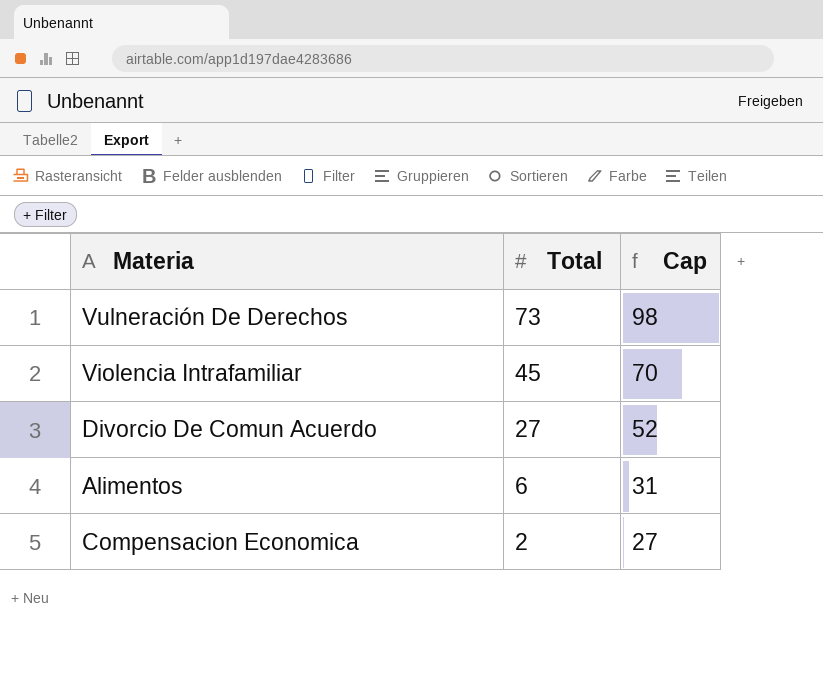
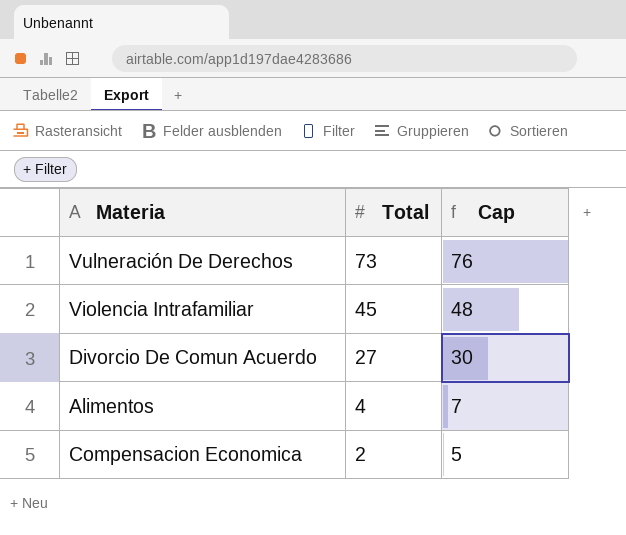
column Cap | formula: [Total] + 25 -> [Total] + 3
Alimentos | Total: 6 -> 4

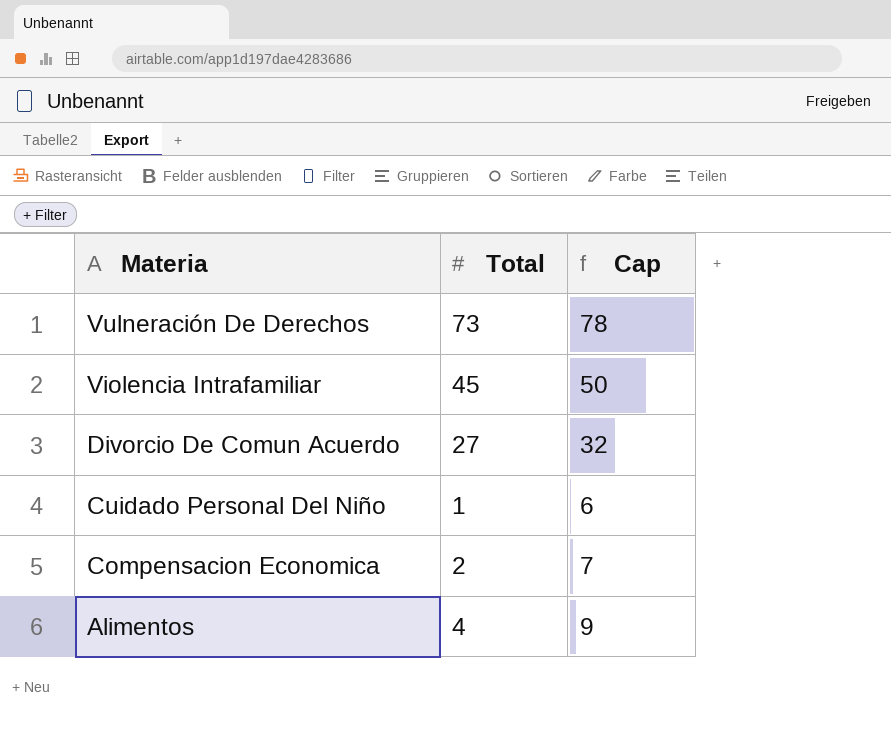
row order: Total descending -> Materia descending
column Cap | formula: [Total] + 3 -> [Total] + 5
row Cuidado Personal Del Niño: none -> 1 | 6

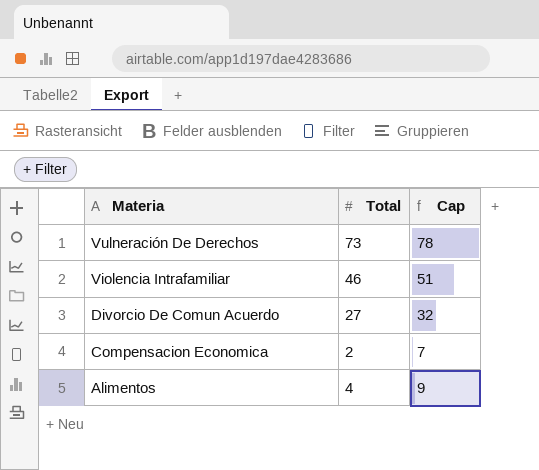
row Cuidado Personal Del Niño: 1 | 6 -> none
Violencia Intrafamiliar | Total: 45 -> 46
Violencia Intrafamiliar | Cap: 50 -> 51

